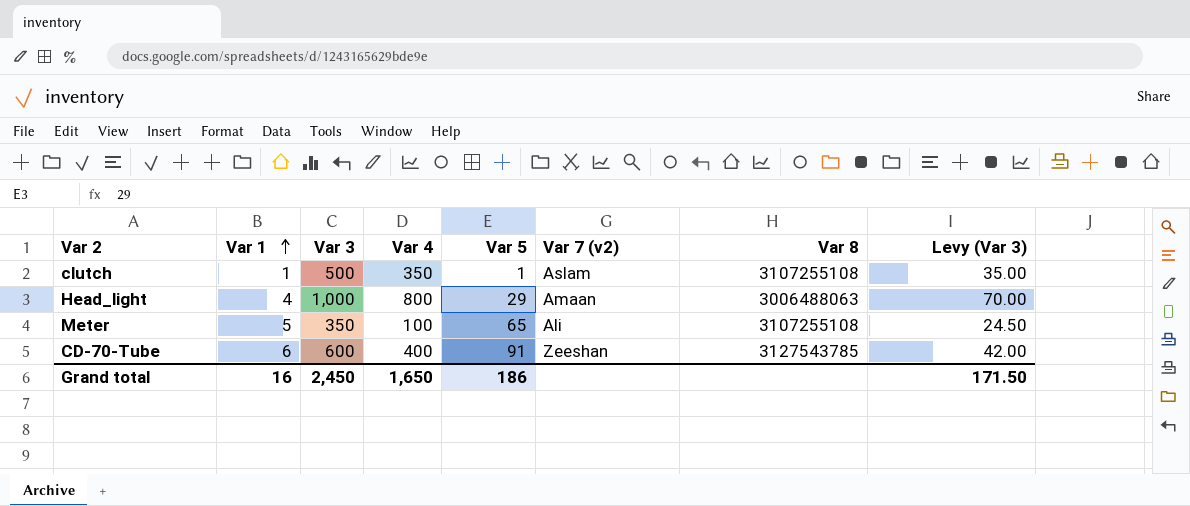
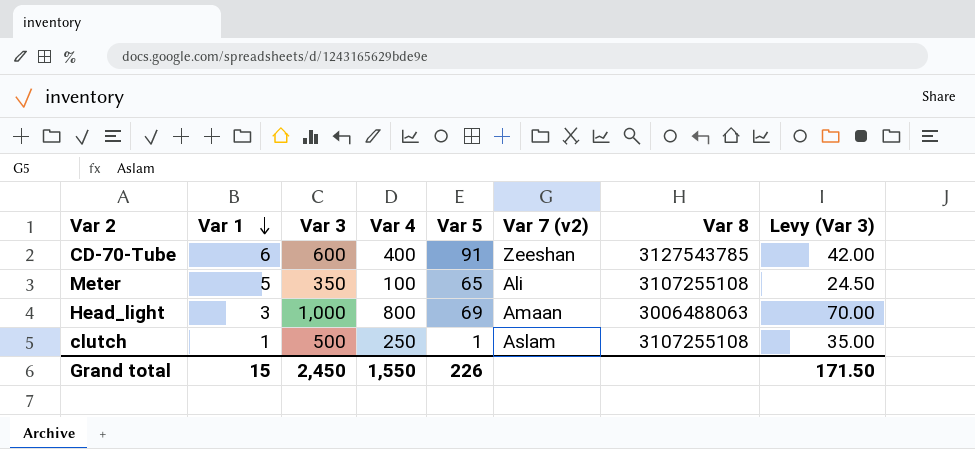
row order: Var 1 ascending -> Var 1 descending
Head_light | Var 1: 4 -> 3
Head_light | Var 5: 29 -> 69
clutch | Var 4: 350 -> 250
Grand total | Var 1: 16 -> 15
Grand total | Var 4: 1,650 -> 1,550
Grand total | Var 5: 186 -> 226

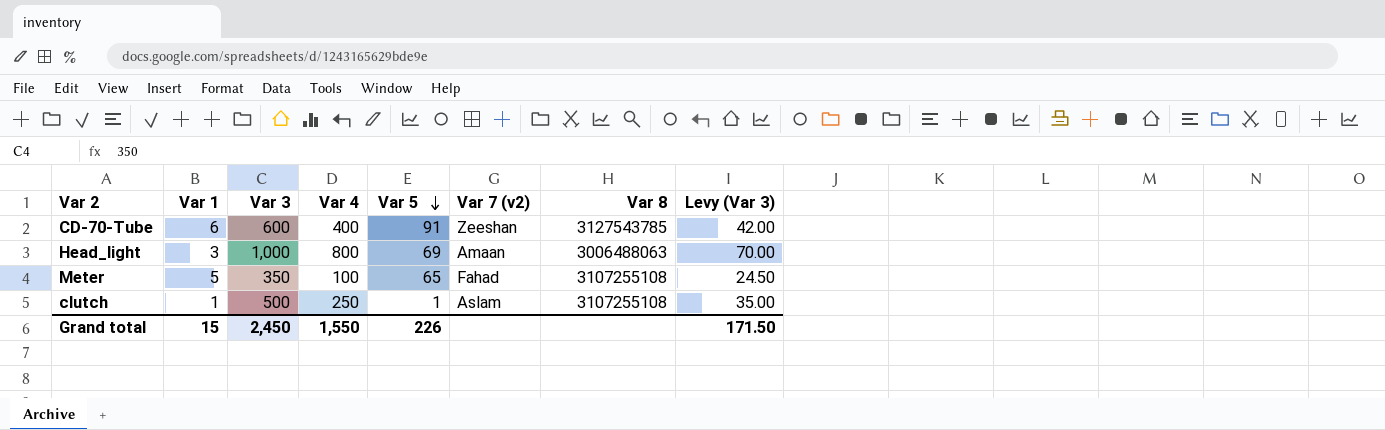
row order: Var 1 descending -> Var 5 descending
Meter | Var 7 (v2): Ali -> Fahad

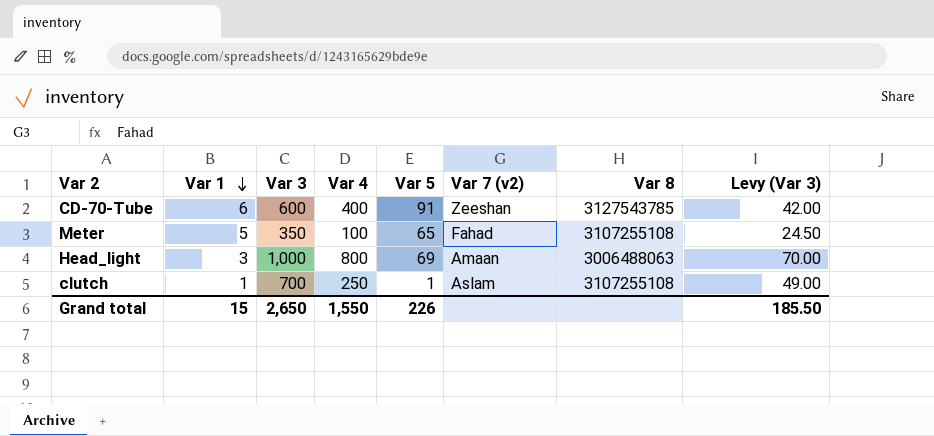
row order: Var 5 descending -> Var 1 descending
clutch | Var 3: 500 -> 700
clutch | Levy (Var 3): 35.00 -> 49.00
Grand total | Var 3: 2,450 -> 2,650
Grand total | Levy (Var 3): 171.50 -> 185.50

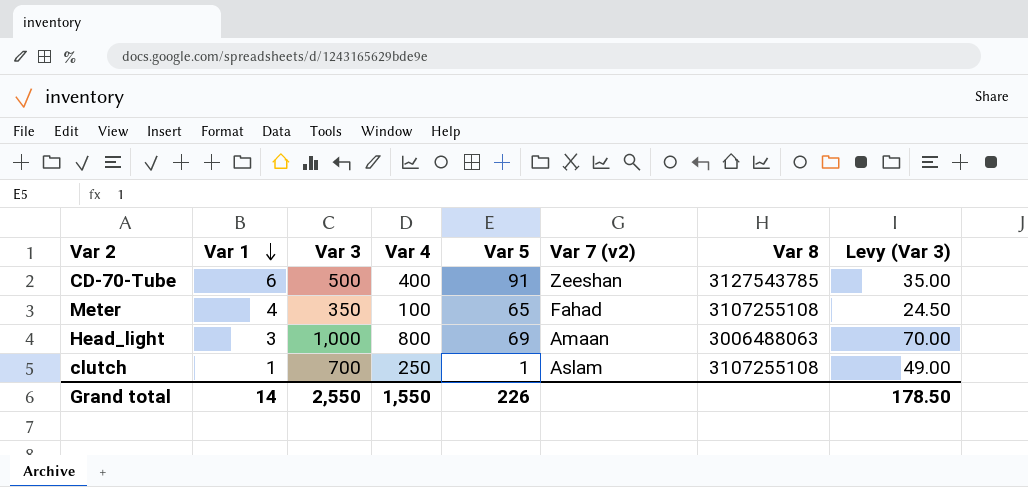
CD-70-Tube | Var 3: 600 -> 500
CD-70-Tube | Levy (Var 3): 42.00 -> 35.00
Meter | Var 1: 5 -> 4
Grand total | Var 1: 15 -> 14
Grand total | Var 3: 2,650 -> 2,550
Grand total | Levy (Var 3): 185.50 -> 178.50

